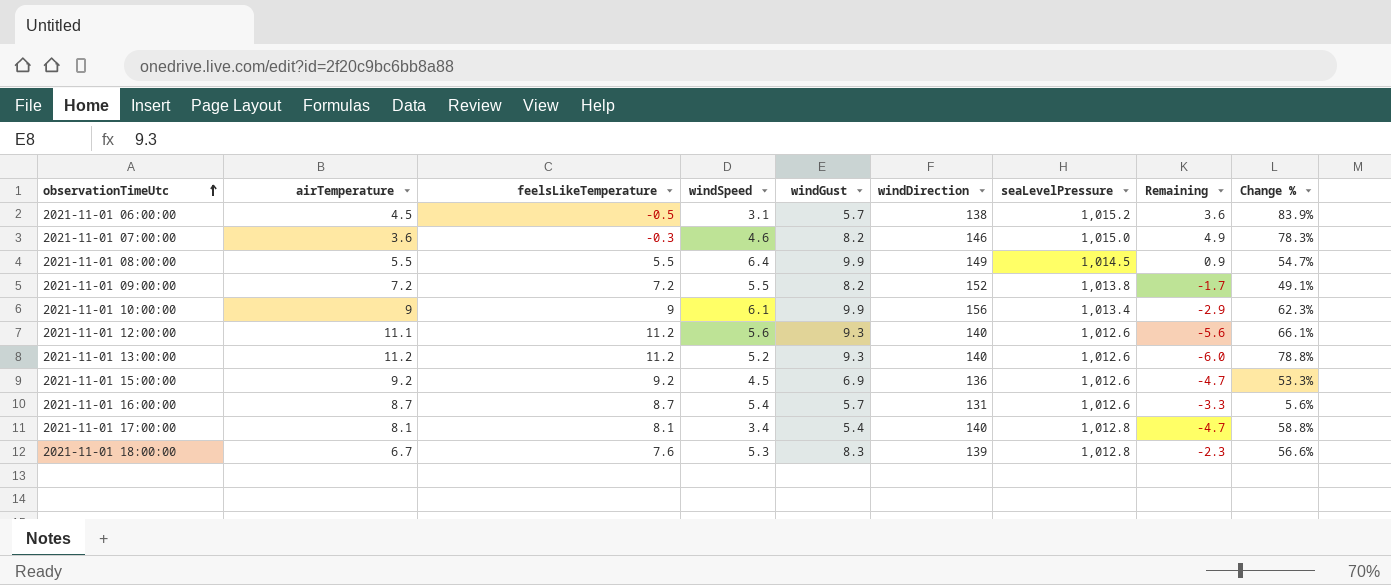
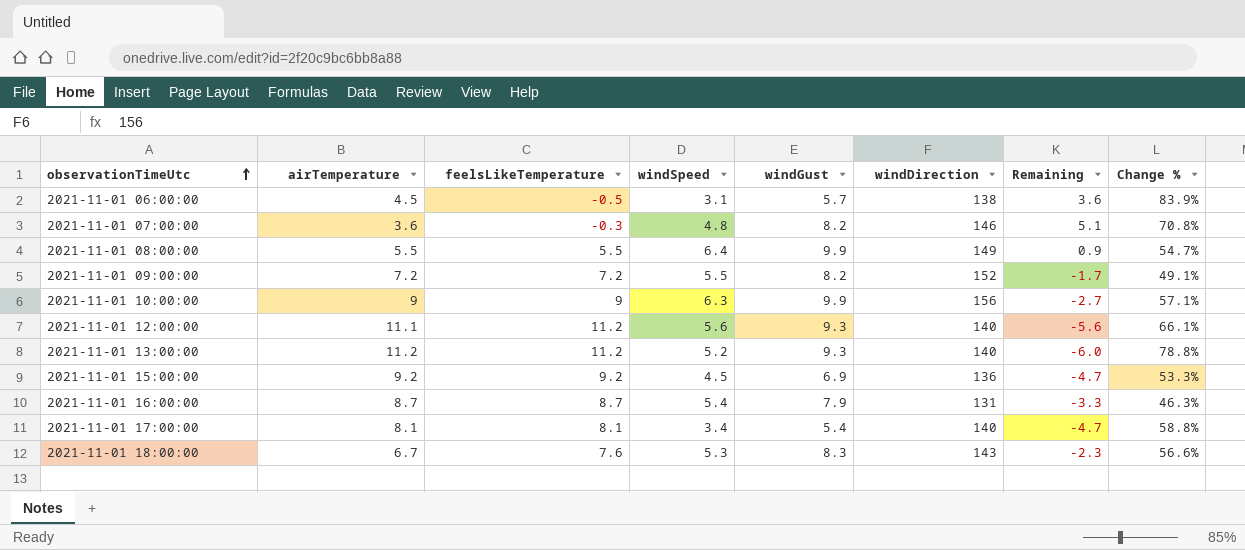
column seaLevelPressure | position: 7 -> none
2021-11-01 07:00:00 | windSpeed: 4.6 -> 4.8
2021-11-01 07:00:00 | Remaining: 4.9 -> 5.1
2021-11-01 07:00:00 | Change %: 78.3% -> 70.8%
2021-11-01 10:00:00 | windSpeed: 6.1 -> 6.3
2021-11-01 10:00:00 | Remaining: -2.9 -> -2.7
2021-11-01 10:00:00 | Change %: 62.3% -> 57.1%
2021-11-01 16:00:00 | windGust: 5.7 -> 7.9
2021-11-01 16:00:00 | Change %: 5.6% -> 46.3%
2021-11-01 18:00:00 | windDirection: 139 -> 143

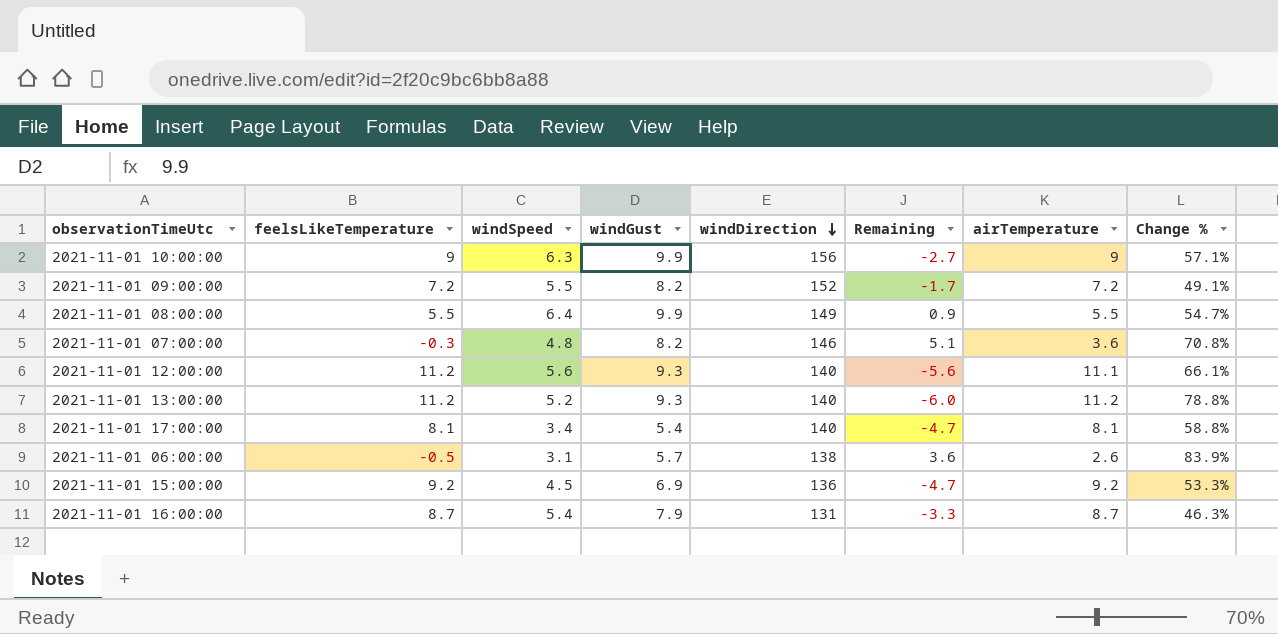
row order: observationTimeUtc ascending -> windDirection descending
column airTemperature | position: 2 -> 7
row 2021-11-01 18:00:00: 6.7 | 7.6 | 5.3 | 8.3 | 143 | -2.3 | 56.6% -> none
2021-11-01 06:00:00 | airTemperature: 4.5 -> 2.6

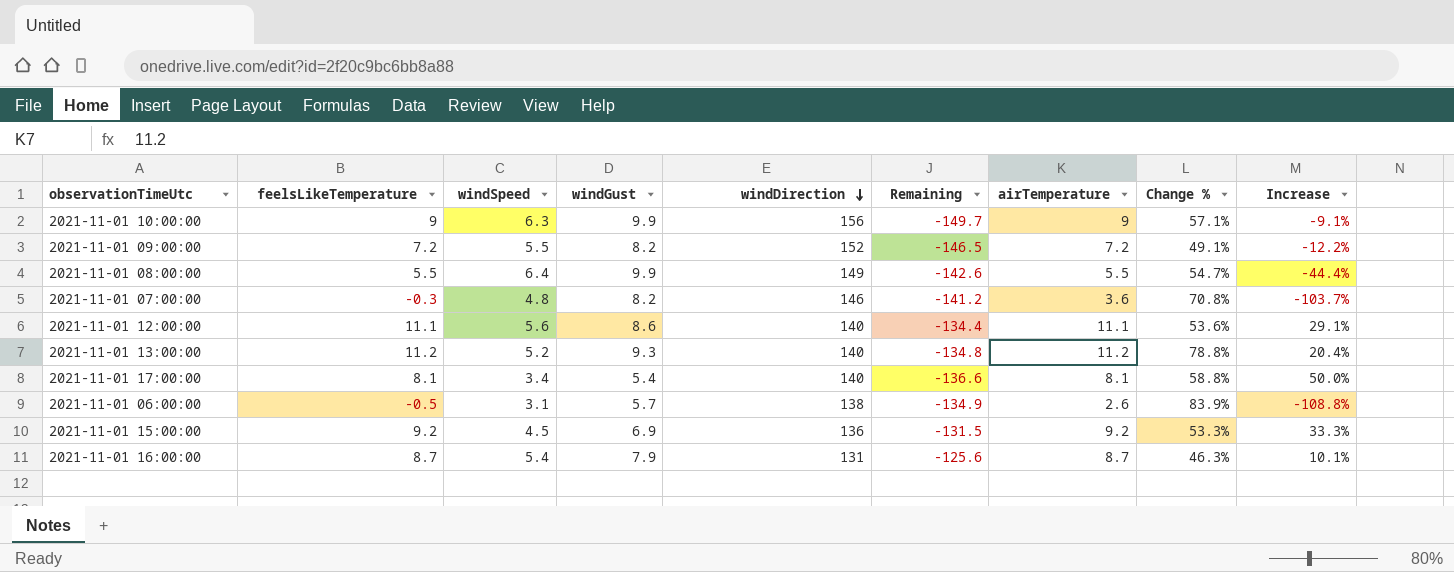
column Remaining | formula: [windSpeed] - [feelsLikeTemperature] -> [windSpeed] - [windDirection]
column Increase | formula: none -> ([feelsLikeTemperature] - [windGust]) / [windGust]
2021-11-01 12:00:00 | feelsLikeTemperature: 11.2 -> 11.1
2021-11-01 12:00:00 | windGust: 9.3 -> 8.6
2021-11-01 12:00:00 | Change %: 66.1% -> 53.6%

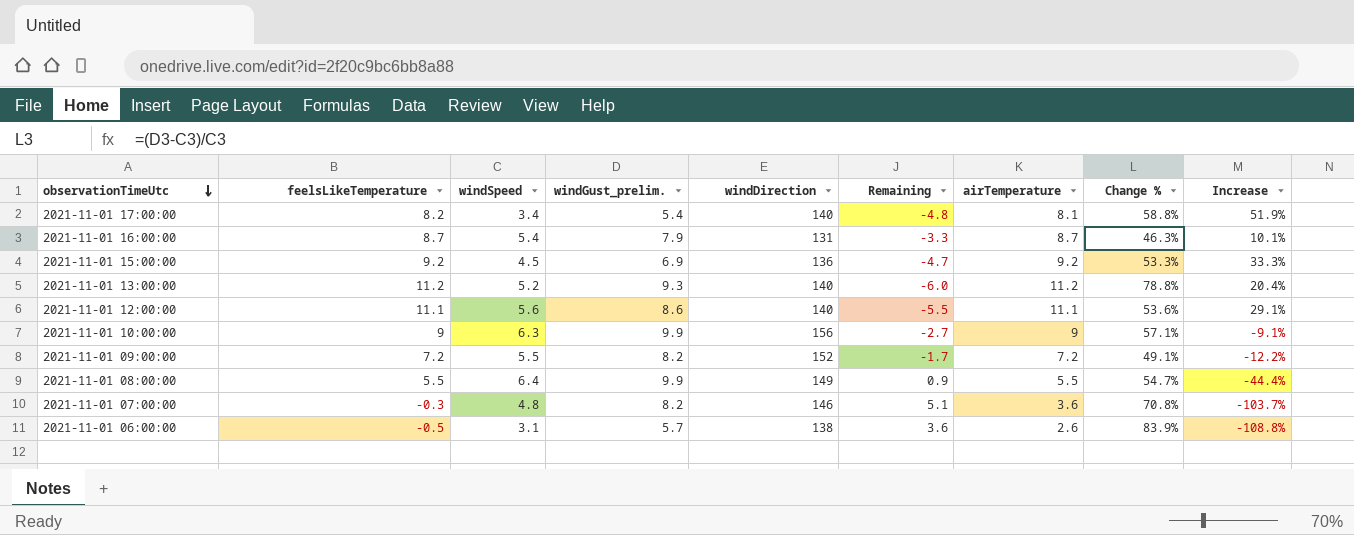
row order: windDirection descending -> observationTimeUtc descending
column name: windGust -> windGust_prelim.
column Remaining | formula: [windSpeed] - [windDirection] -> [windSpeed] - [feelsLikeTemperature]
2021-11-01 17:00:00 | feelsLikeTemperature: 8.1 -> 8.2
2021-11-01 17:00:00 | Increase: 50.0% -> 51.9%

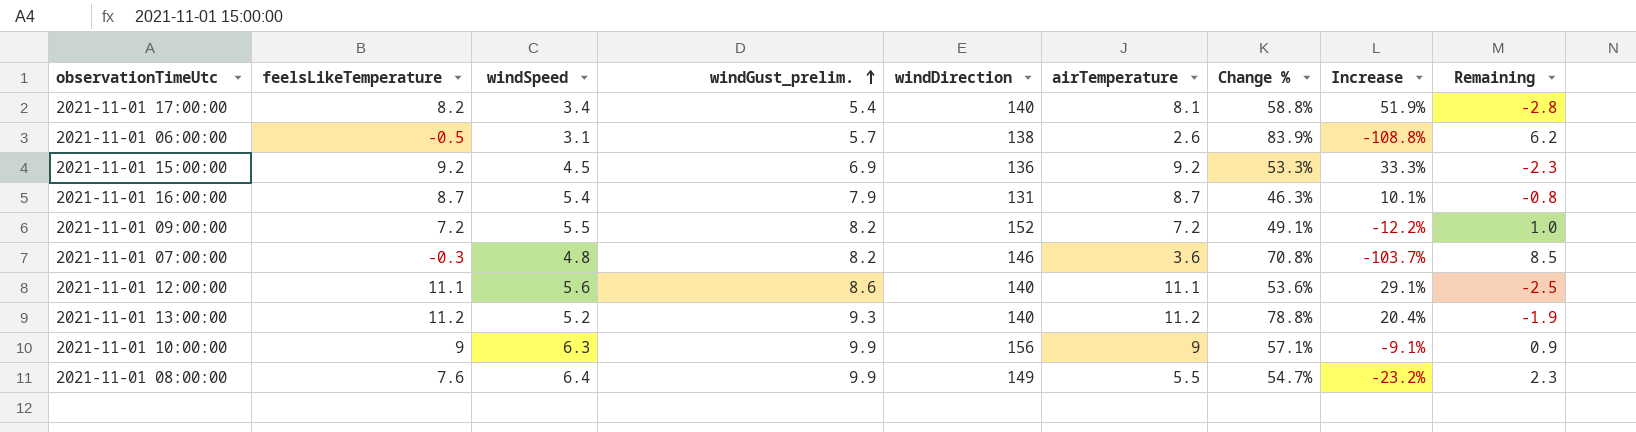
row order: observationTimeUtc descending -> windGust_prelim. ascending
column Remaining | formula: [windSpeed] - [feelsLikeTemperature] -> [windGust_prelim.] - [feelsLikeTemperature]
column Remaining | position: 6 -> 9
2021-11-01 08:00:00 | feelsLikeTemperature: 5.5 -> 7.6
2021-11-01 08:00:00 | Increase: -44.4% -> -23.2%

